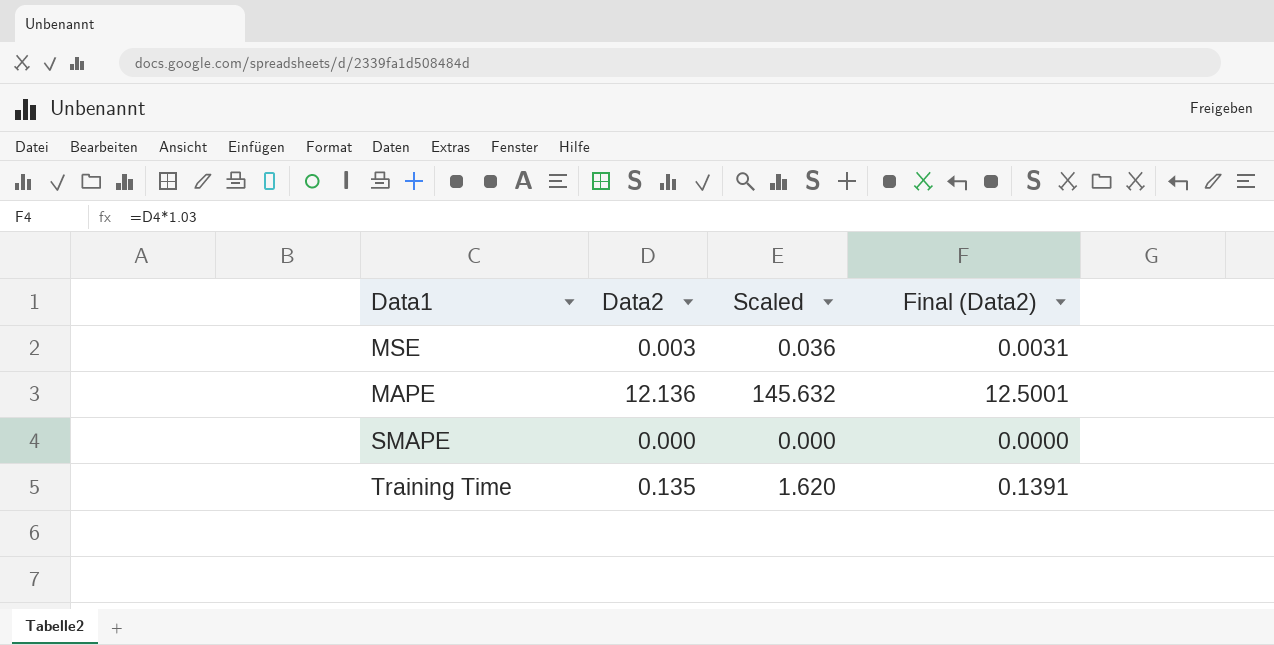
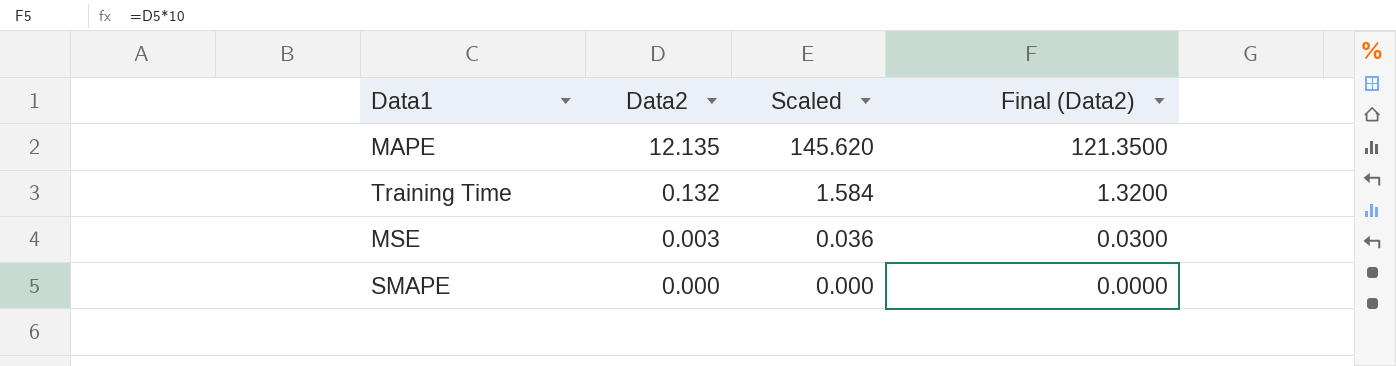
row order: none -> Data2 descending
column Final (Data2) | formula: [Data2] * 1.03 -> [Data2] * 10
MAPE | Data2: 12.136 -> 12.135
MAPE | Scaled: 145.632 -> 145.620
Training Time | Data2: 0.135 -> 0.132
Training Time | Scaled: 1.620 -> 1.584

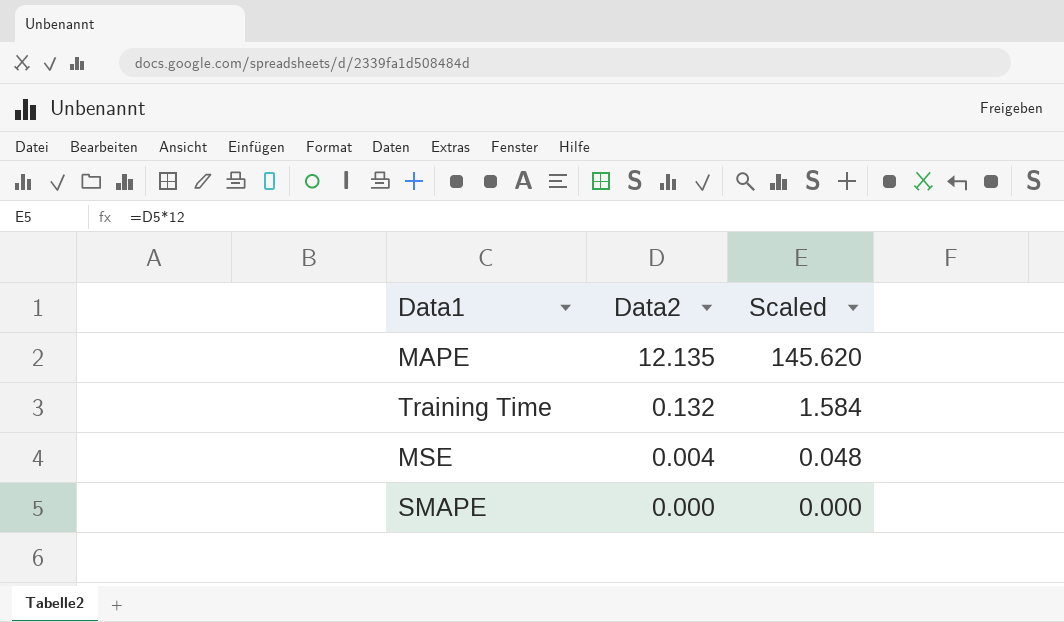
column Final (Data2) | formula: [Data2] * 10 -> none
MSE | Data2: 0.003 -> 0.004
MSE | Scaled: 0.036 -> 0.048

